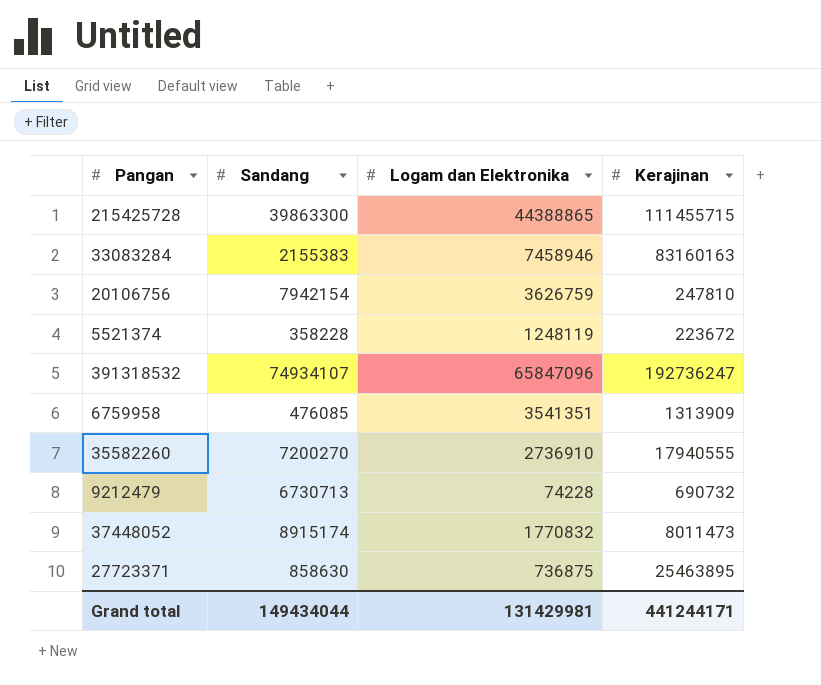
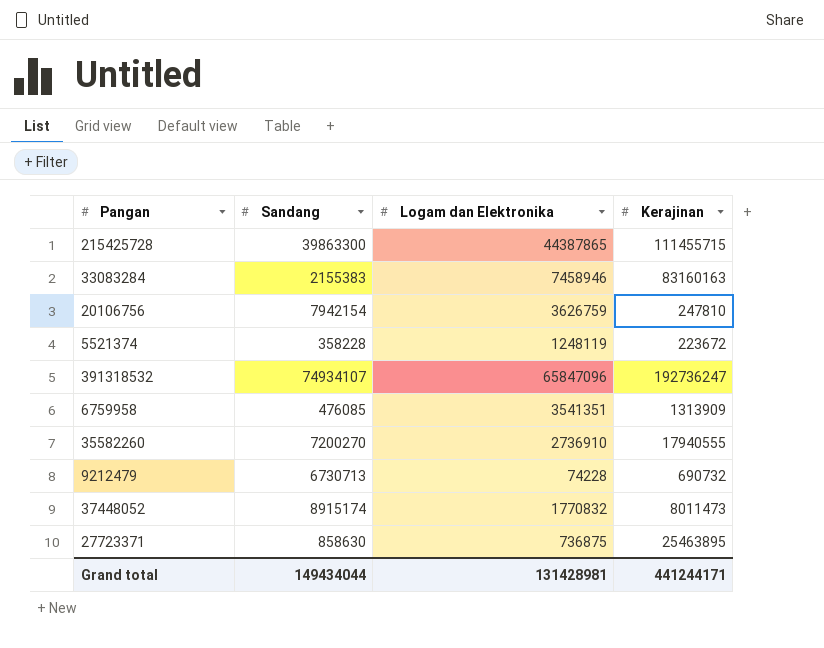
215425728 | Logam dan Elektronika: 44388865 -> 44387865
Grand total | Logam dan Elektronika: 131429981 -> 131428981

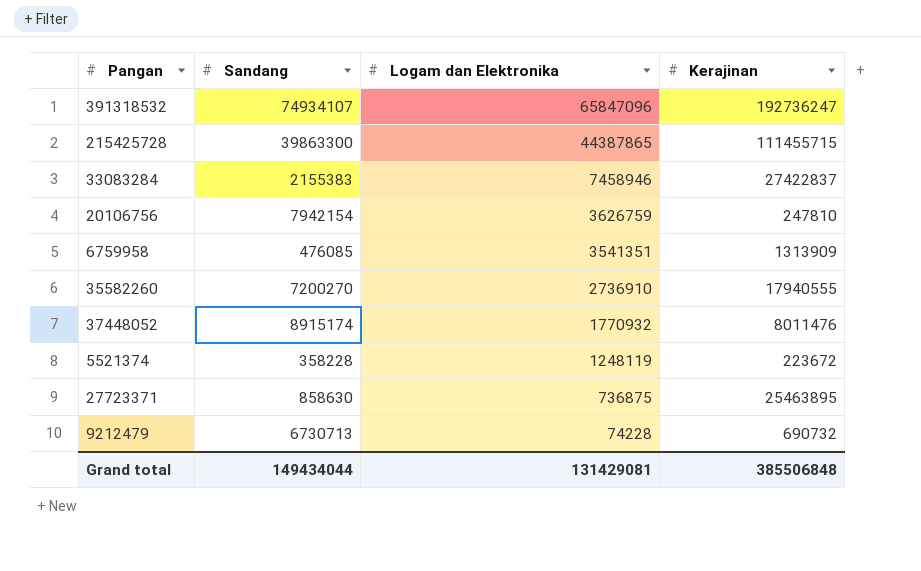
row order: none -> Logam dan Elektronika descending
33083284 | Kerajinan: 83160163 -> 27422837
37448052 | Logam dan Elektronika: 1770832 -> 1770932
37448052 | Kerajinan: 8011473 -> 8011476
Grand total | Logam dan Elektronika: 131428981 -> 131429081
Grand total | Kerajinan: 441244171 -> 385506848

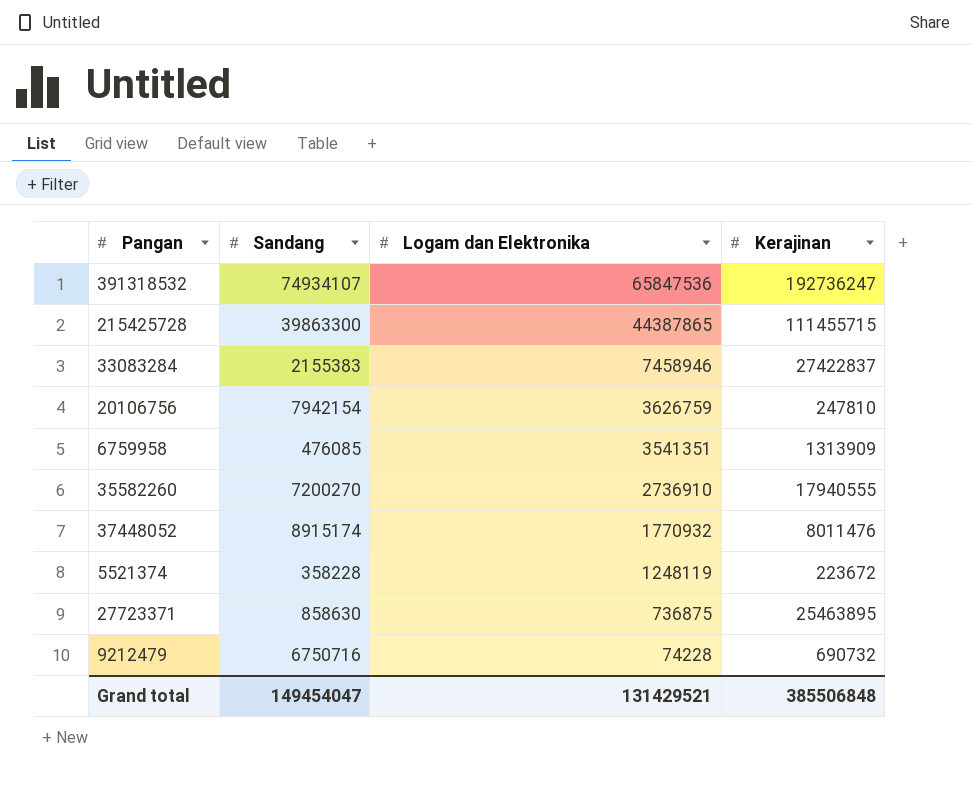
391318532 | Logam dan Elektronika: 65847096 -> 65847536
9212479 | Sandang: 6730713 -> 6750716
Grand total | Sandang: 149434044 -> 149454047
Grand total | Logam dan Elektronika: 131429081 -> 131429521

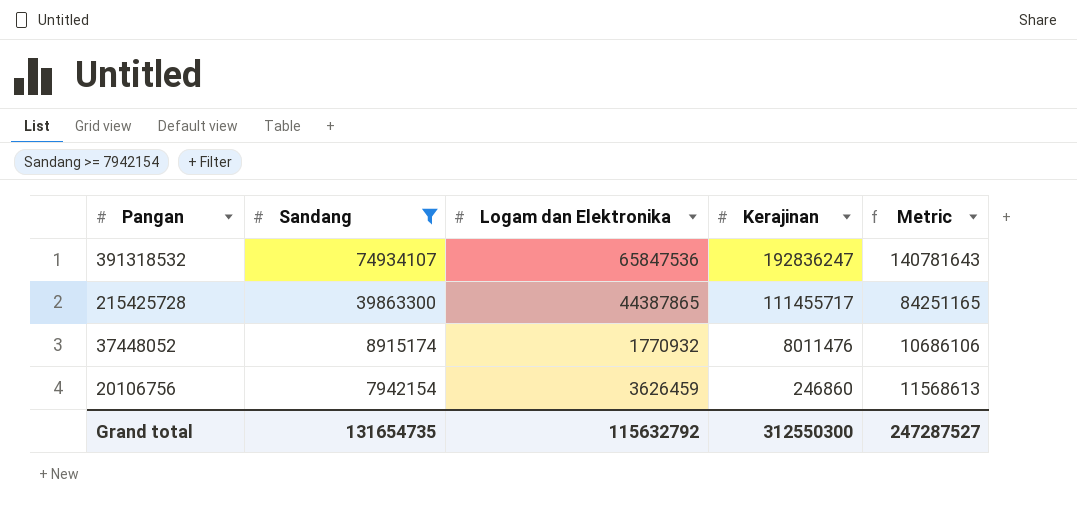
filter: none -> Sandang >= 7942154
row order: Logam dan Elektronika descending -> Pangan descending
column Metric | formula: none -> [Sandang] + [Logam dan Elektronika]
391318532 | Kerajinan: 192736247 -> 192836247
215425728 | Kerajinan: 111455715 -> 111455717
20106756 | Logam dan Elektronika: 3626759 -> 3626459
20106756 | Kerajinan: 247810 -> 246860
Grand total | Sandang: 149454047 -> 131654735
Grand total | Logam dan Elektronika: 131429521 -> 115632792
Grand total | Kerajinan: 385506848 -> 312550300

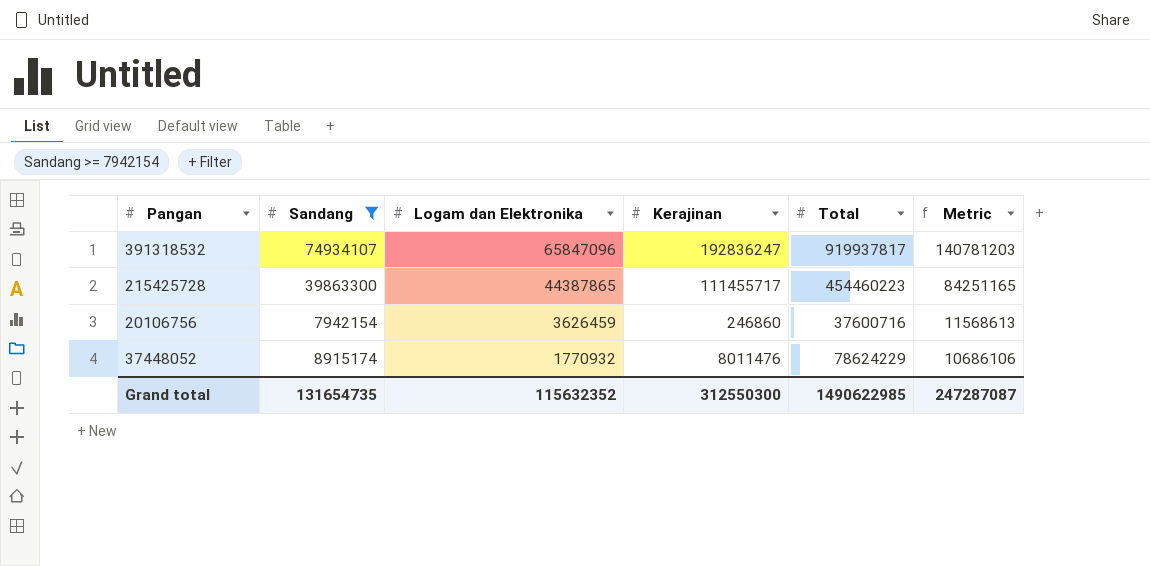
row order: Pangan descending -> Logam dan Elektronika descending
column Total | position: none -> 5
391318532 | Logam dan Elektronika: 65847536 -> 65847096
391318532 | Metric: 140781643 -> 140781203
Grand total | Logam dan Elektronika: 115632792 -> 115632352
Grand total | Metric: 247287527 -> 247287087

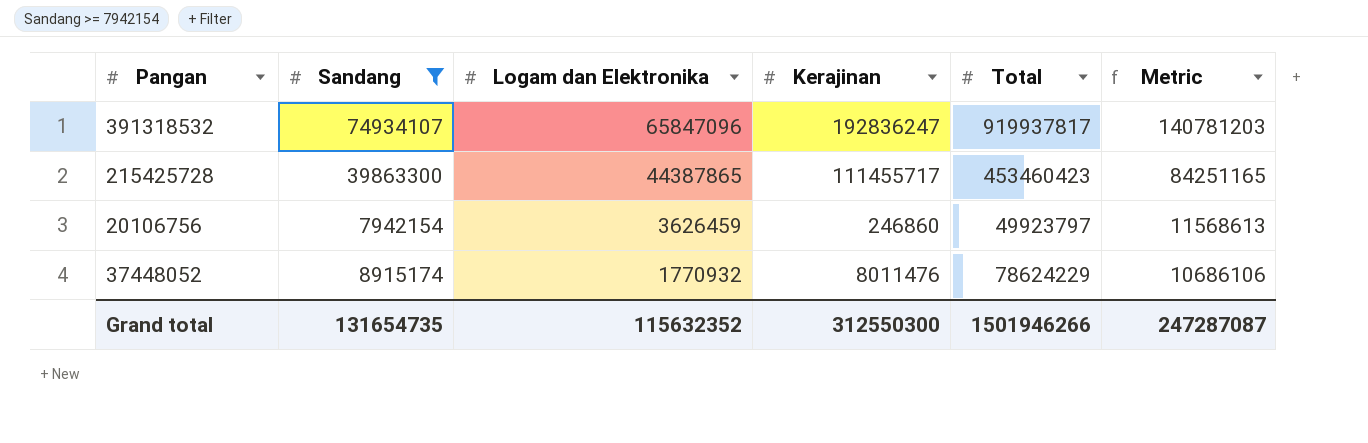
215425728 | Total: 454460223 -> 453460423
20106756 | Total: 37600716 -> 49923797
Grand total | Total: 1490622985 -> 1501946266

